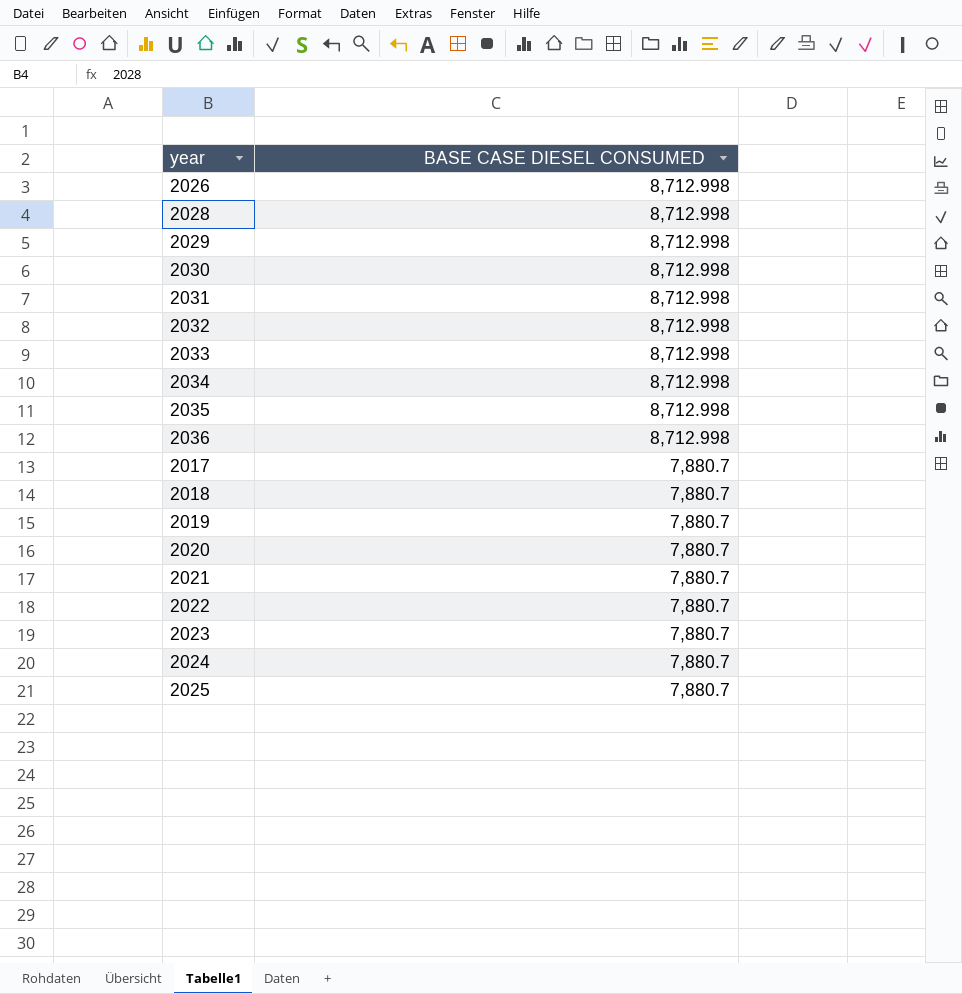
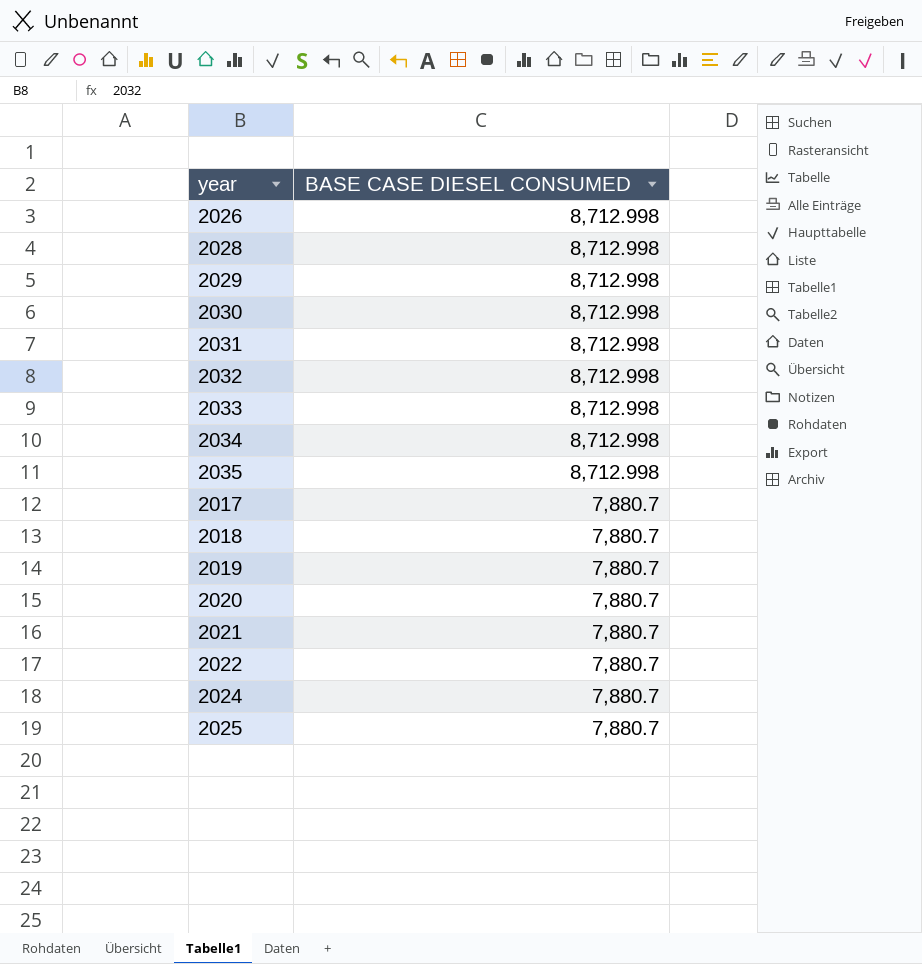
row 2036: 8,712.998 -> none
row 2023: 7,880.7 -> none

